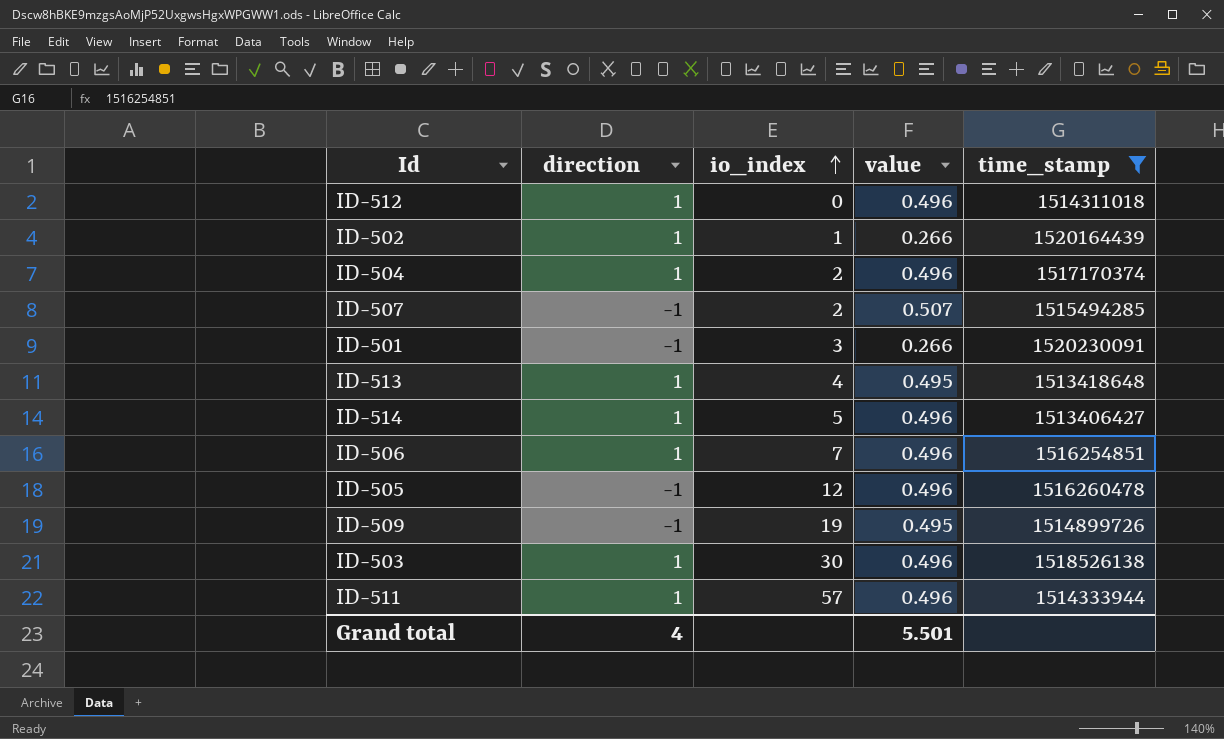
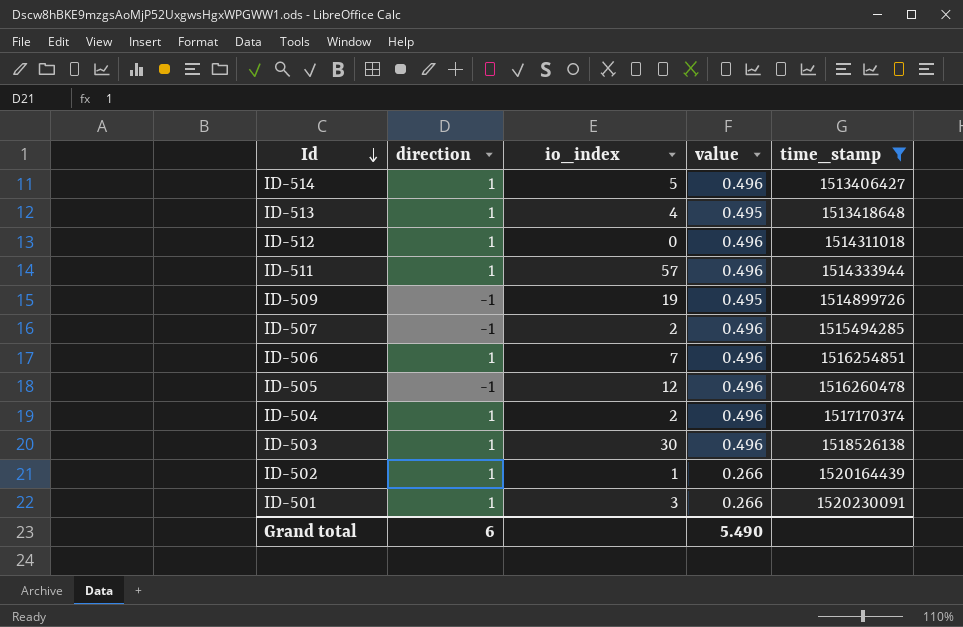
row order: io_index ascending -> Id descending
ID-507 | value: 0.507 -> 0.496
ID-501 | direction: -1 -> 1
Grand total | direction: 4 -> 6
Grand total | value: 5.501 -> 5.490

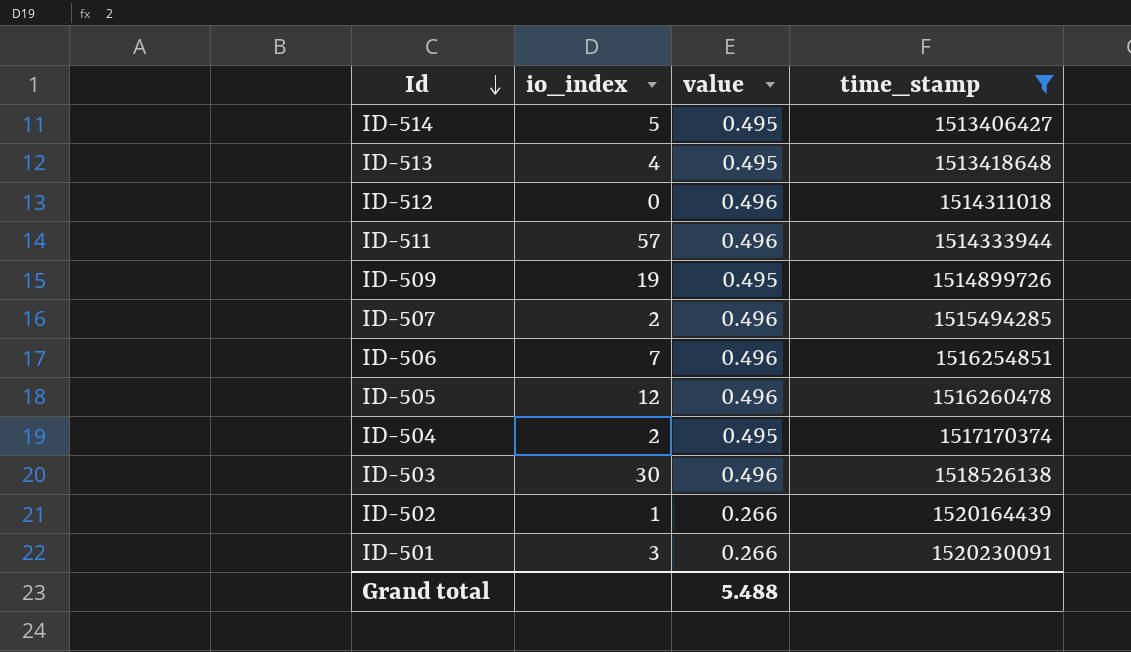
column direction | position: 2 -> none
ID-514 | value: 0.496 -> 0.495
ID-504 | value: 0.496 -> 0.495
Grand total | value: 5.490 -> 5.488

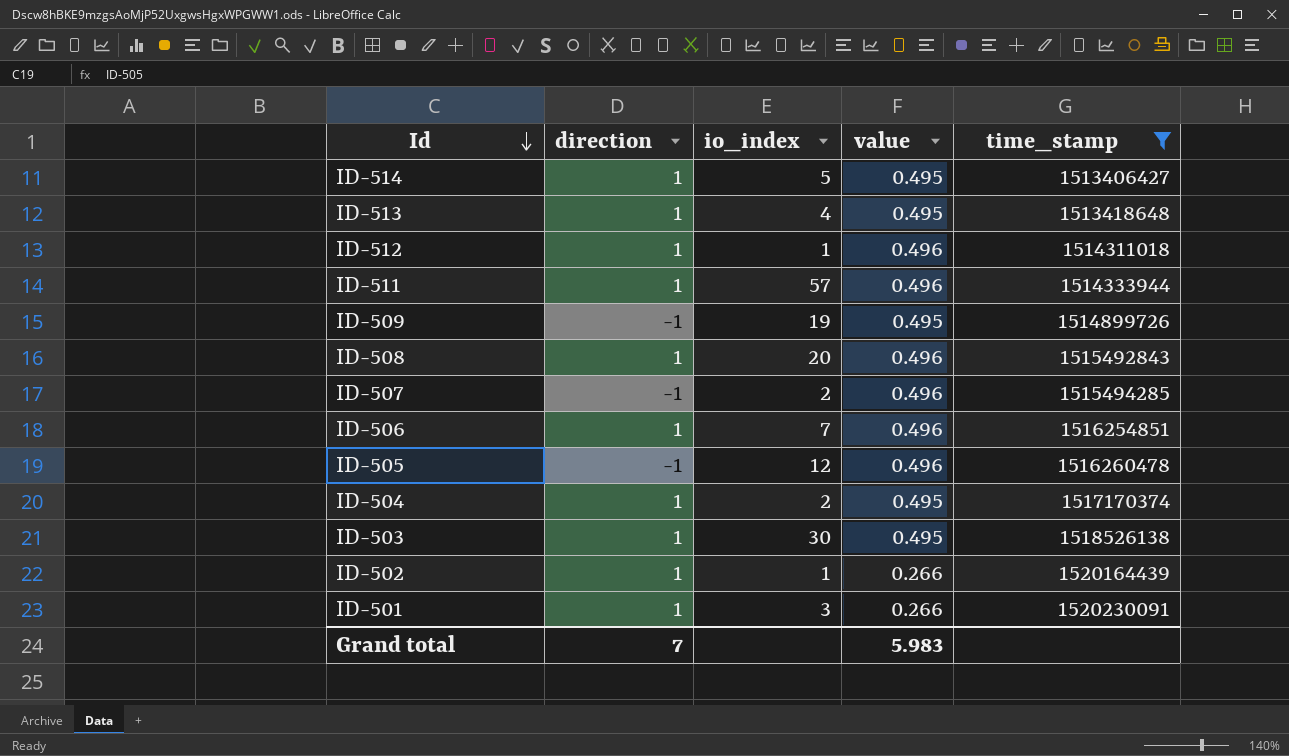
column direction | position: none -> 2
ID-512 | io_index: 0 -> 1
row ID-508: none -> 1 | 20 | 0.496 | 1515492843
ID-503 | value: 0.496 -> 0.495
Grand total | value: 5.488 -> 5.983

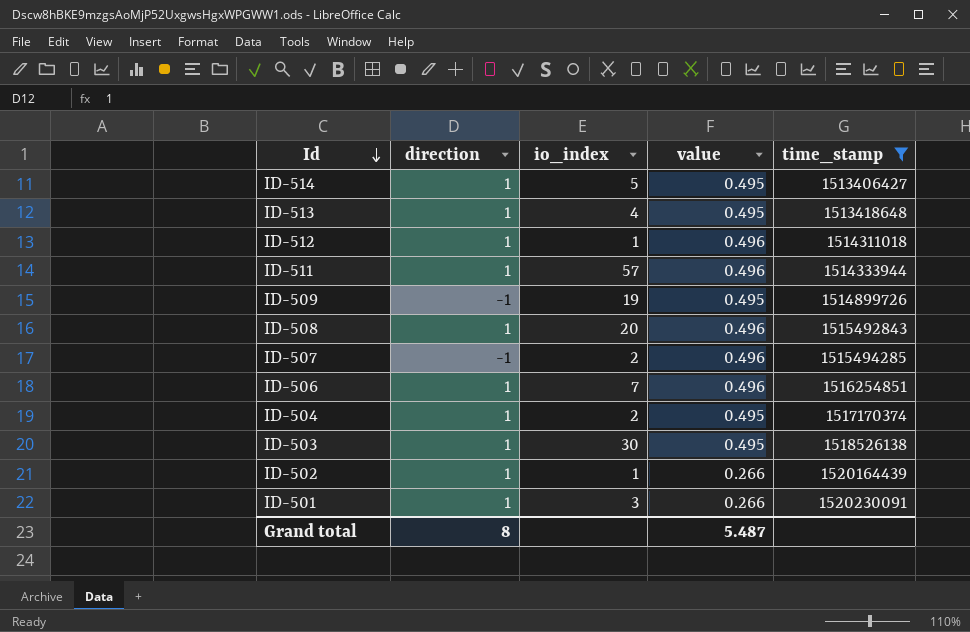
row ID-505: -1 | 12 | 0.496 | 1516260478 -> none
Grand total | direction: 7 -> 8
Grand total | value: 5.983 -> 5.487

